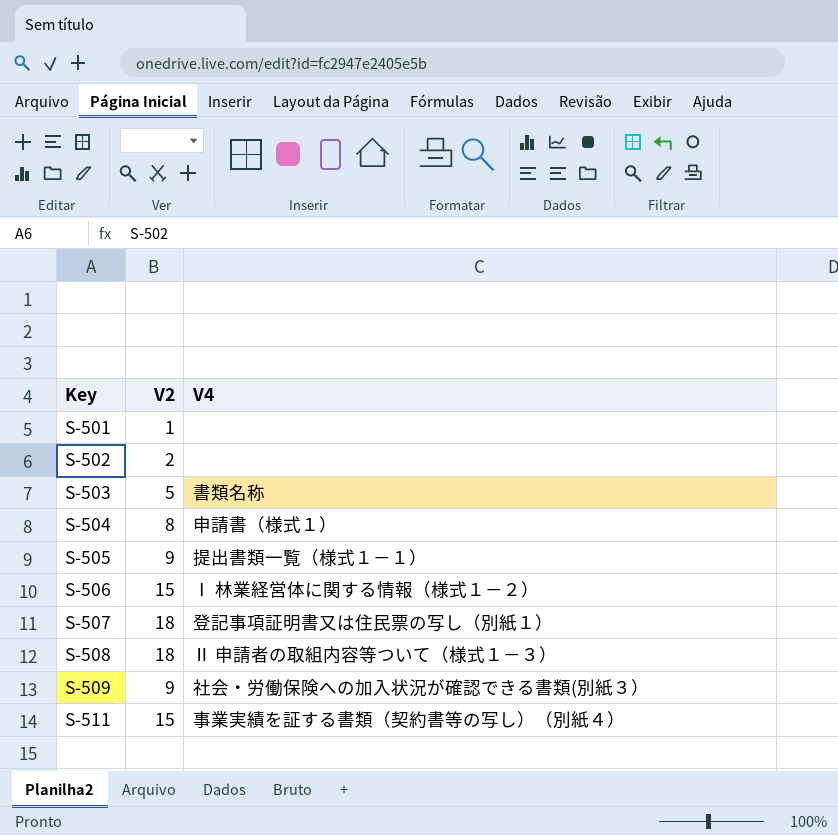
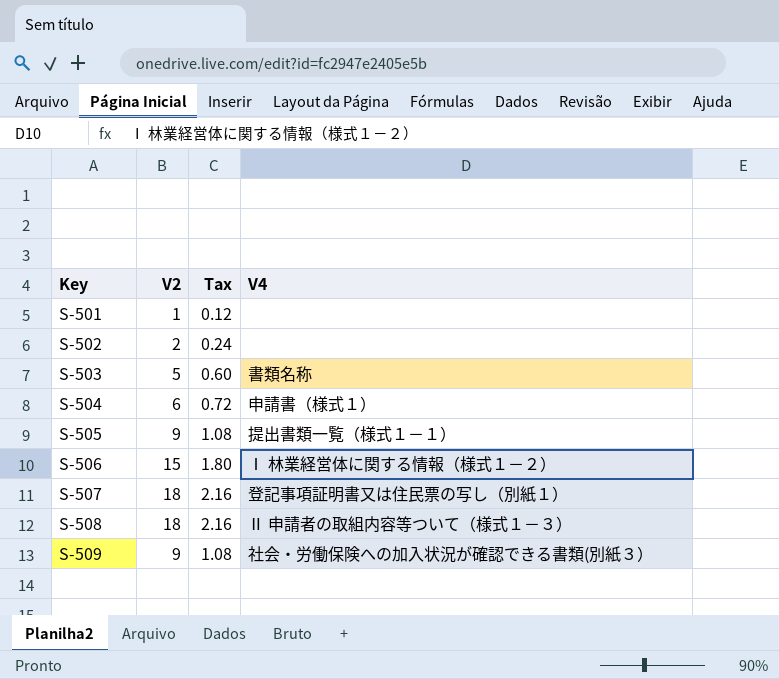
column Tax | formula: none -> [V2] * 0.12
row S-511: 15 | 事業実績を証する書類（契約書等の写し）（別紙４） -> none
S-504 | V2: 8 -> 6

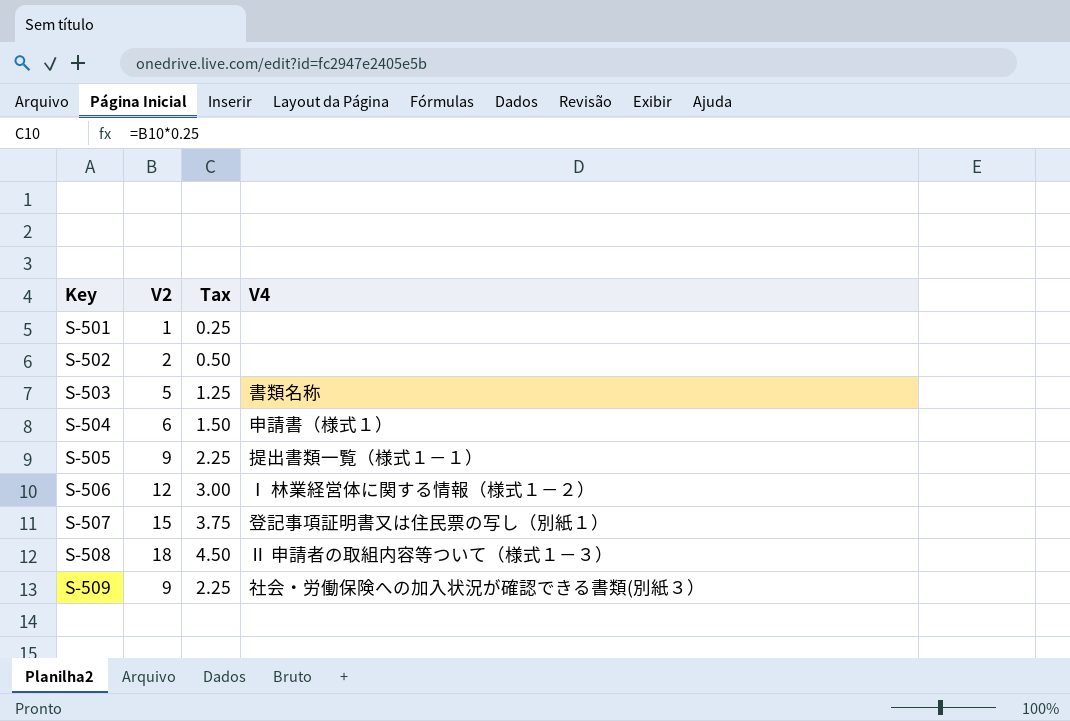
column Tax | formula: [V2] * 0.12 -> [V2] * 0.25
S-506 | V2: 15 -> 12
S-507 | V2: 18 -> 15

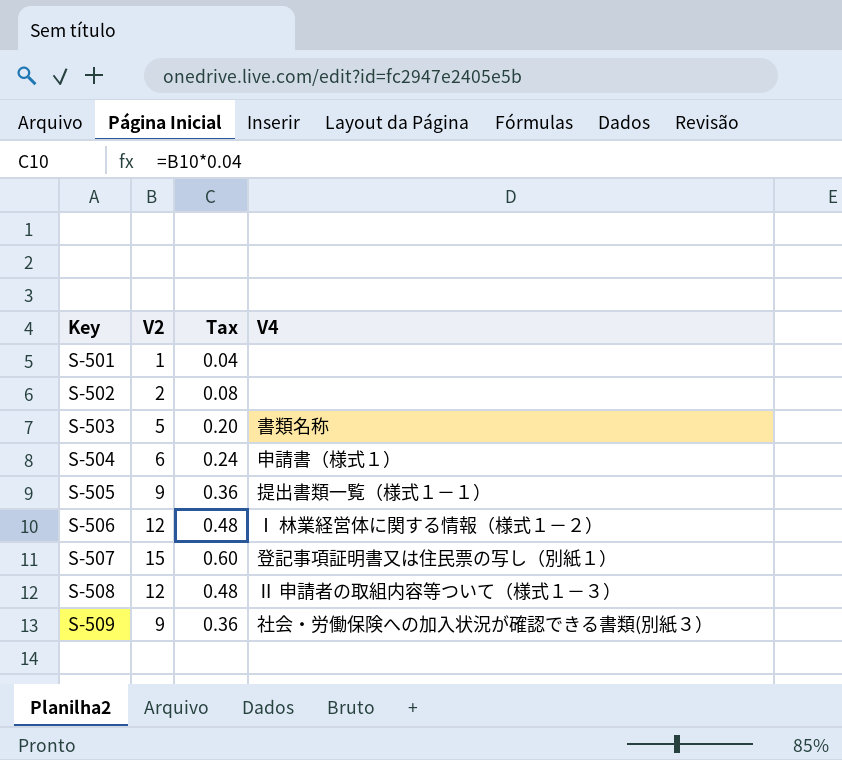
column Tax | formula: [V2] * 0.25 -> [V2] * 0.04
S-508 | V2: 18 -> 12

